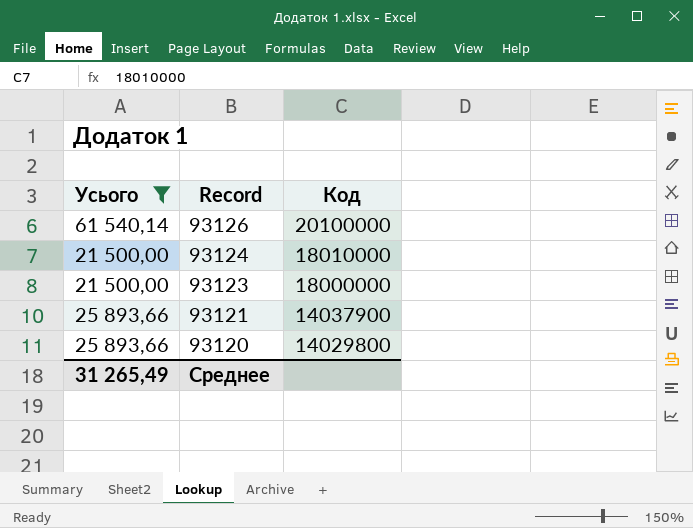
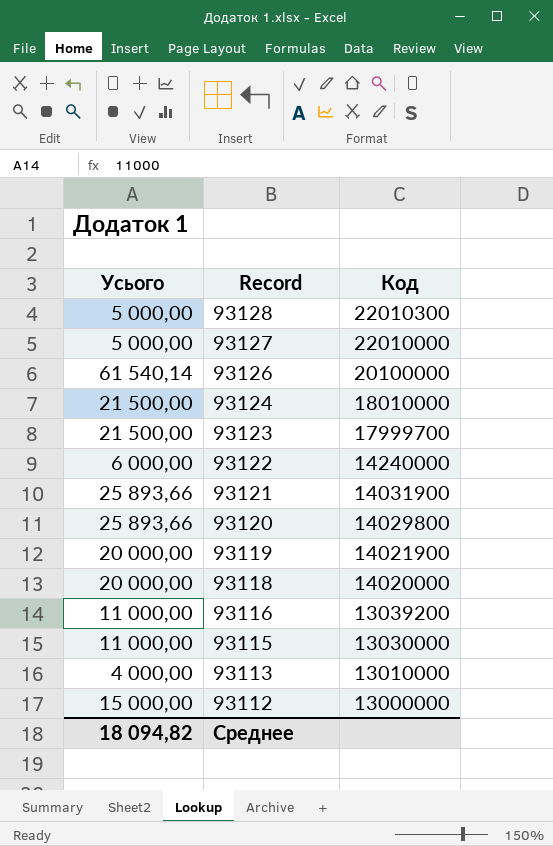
filter: Усього >= 21 500,00 -> none
93123 | Код: 18000000 -> 17999700
93121 | Код: 14037900 -> 14031900
Среднее | Усього: 31 265,49 -> 18 094,82

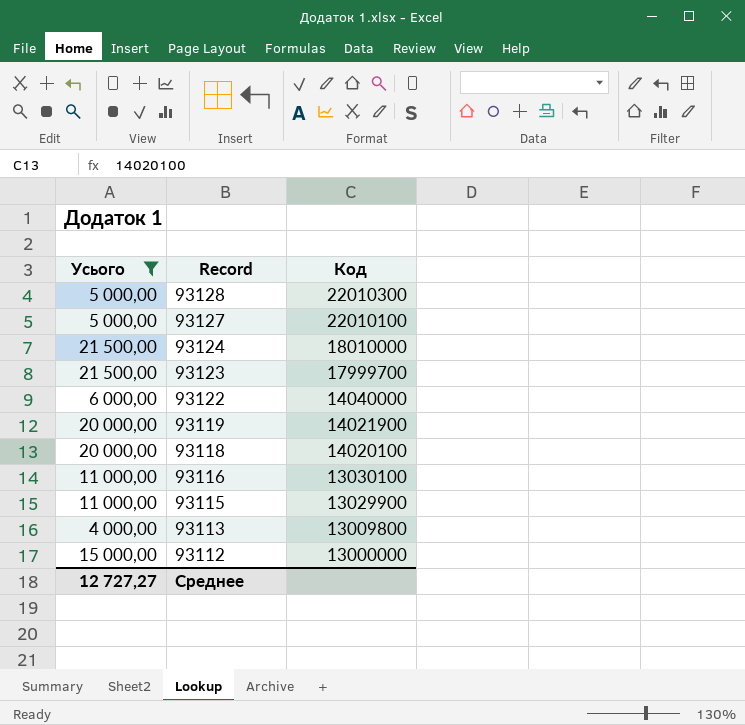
filter: none -> Усього <= 21 500,00
93127 | Код: 22010000 -> 22010100
93122 | Код: 14240000 -> 14040000
93118 | Код: 14020000 -> 14020100
93116 | Код: 13039200 -> 13030100
93115 | Код: 13030000 -> 13029900
93113 | Код: 13010000 -> 13009800
Среднее | Усього: 18 094,82 -> 12 727,27

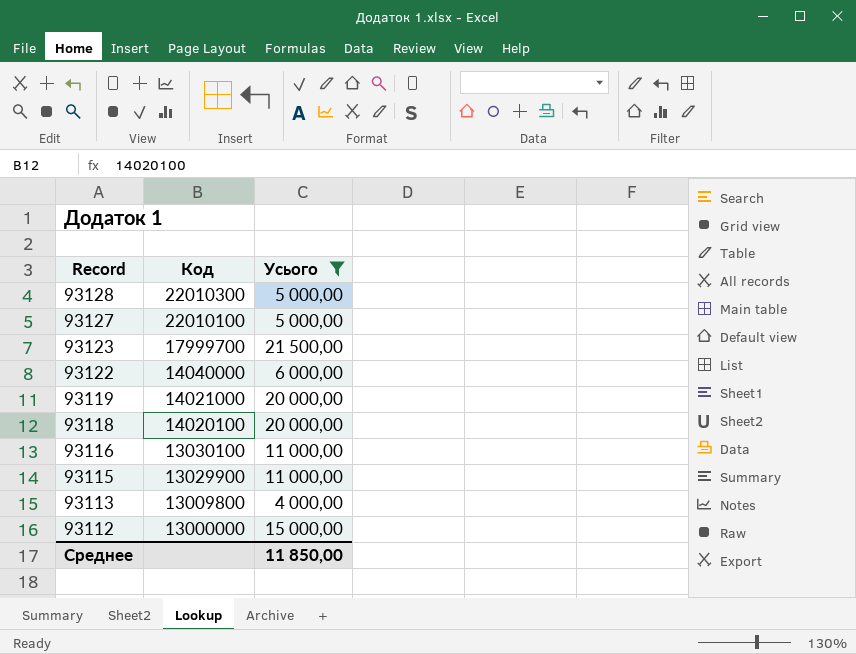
column Усього | position: 1 -> 3
row 93124: 21 500,00 | 18010000 -> none
93119 | Код: 14021900 -> 14021000
Среднее | Усього: 12 727,27 -> 11 850,00

